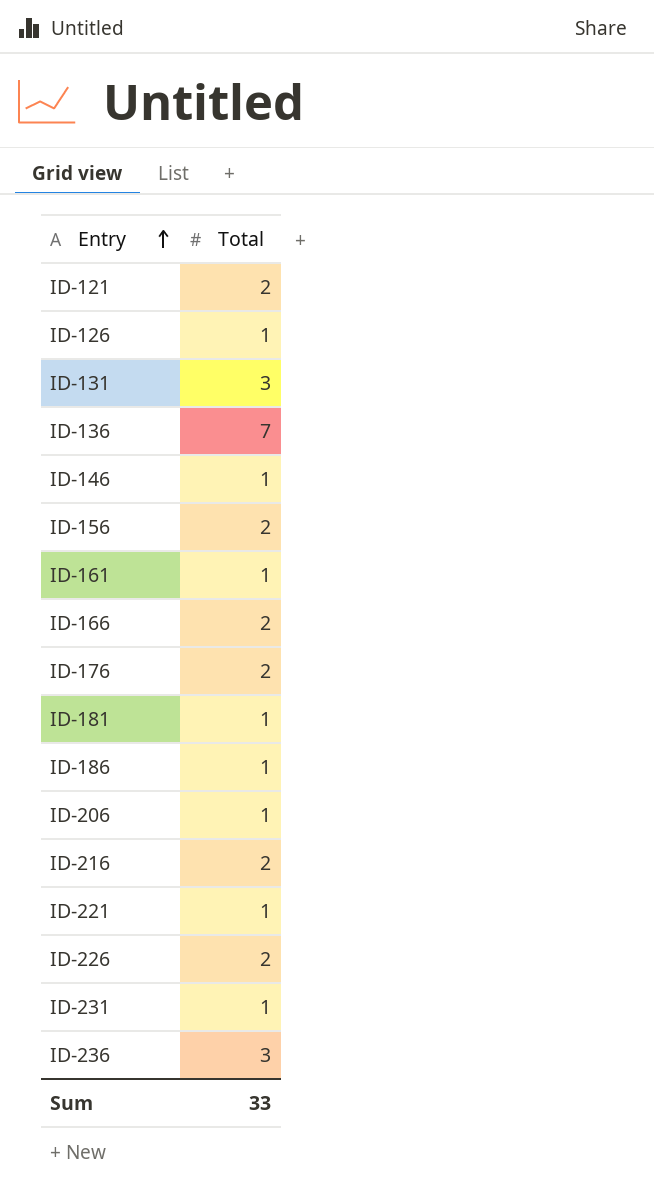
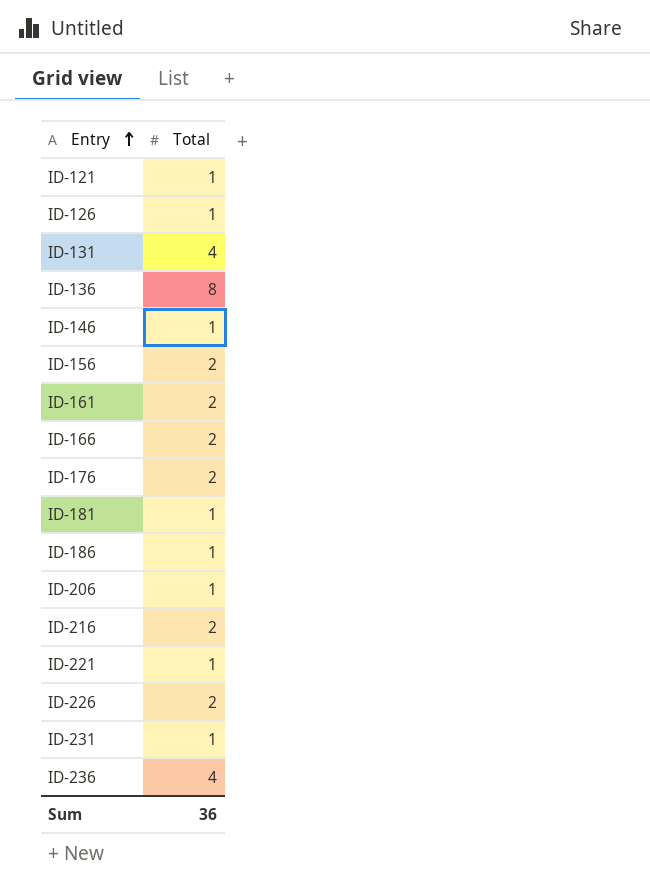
ID-121 | Total: 2 -> 1
ID-131 | Total: 3 -> 4
ID-136 | Total: 7 -> 8
ID-161 | Total: 1 -> 2
ID-236 | Total: 3 -> 4
Sum | Total: 33 -> 36

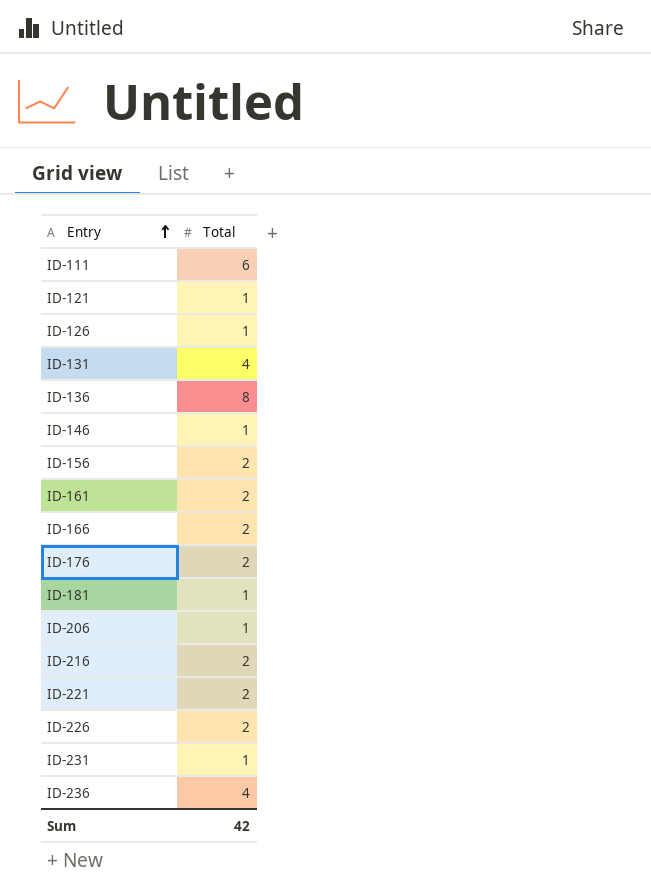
row ID-186: 1 -> none
row ID-111: none -> 6
ID-221 | Total: 1 -> 2
Sum | Total: 36 -> 42

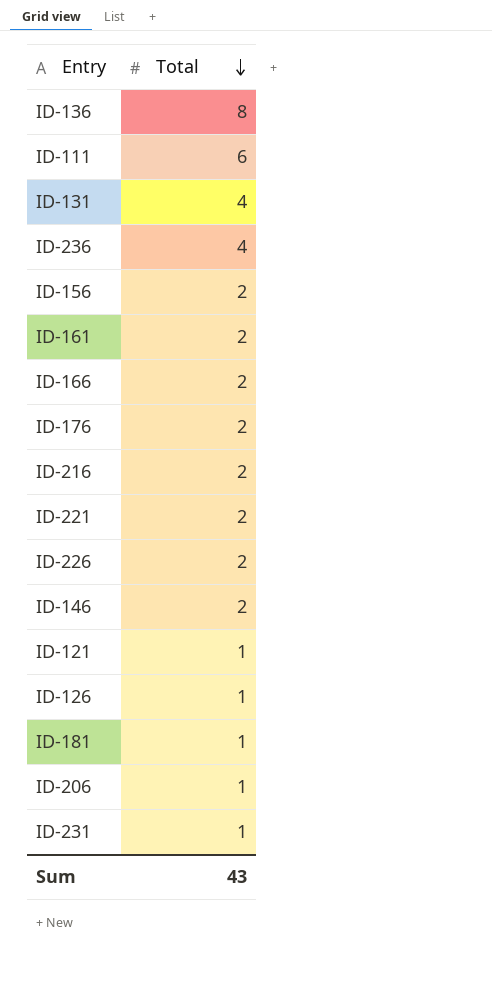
row order: Entry ascending -> Total descending
ID-146 | Total: 1 -> 2
Sum | Total: 42 -> 43

